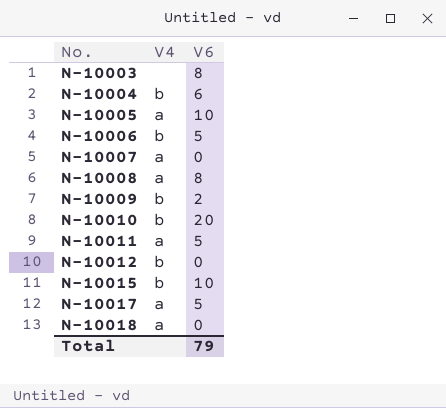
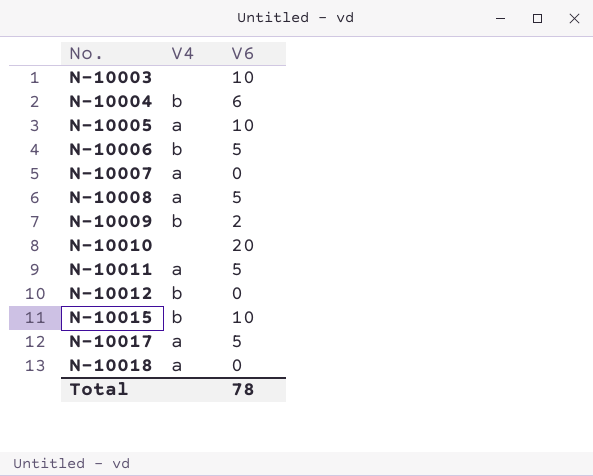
N-10003 | V6: 8 -> 10
N-10008 | V6: 8 -> 5
N-10010 | V4: b -> none
Total | V6: 79 -> 78

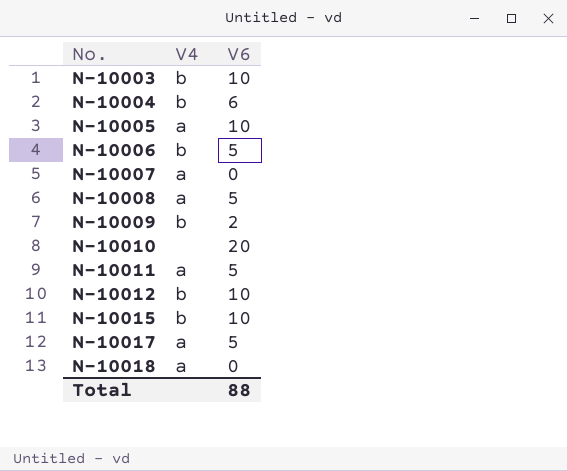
N-10003 | V4: none -> b
N-10012 | V6: 0 -> 10
Total | V6: 78 -> 88

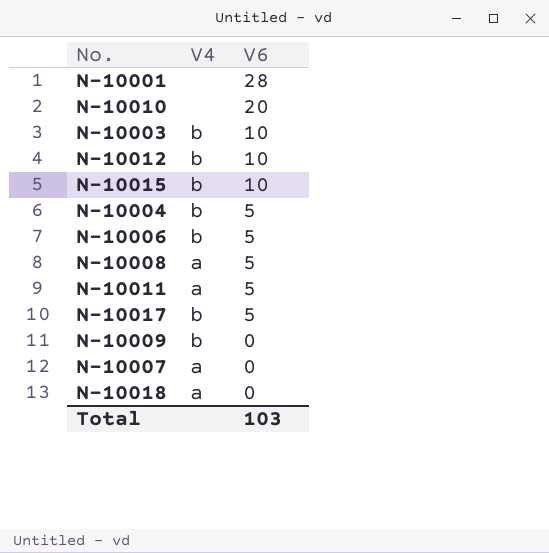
row order: No. ascending -> V6 descending
row N-10005: a | 10 -> none
row N-10001: none -> none | 28
N-10004 | V6: 6 -> 5
N-10017 | V4: a -> b
N-10009 | V6: 2 -> 0
Total | V6: 88 -> 103

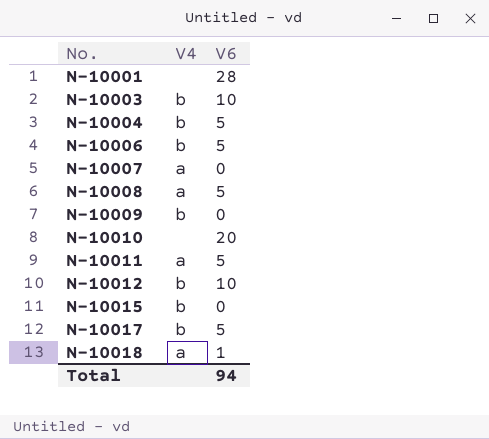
row order: V6 descending -> No. ascending
N-10015 | V6: 10 -> 0
N-10018 | V6: 0 -> 1
Total | V6: 103 -> 94

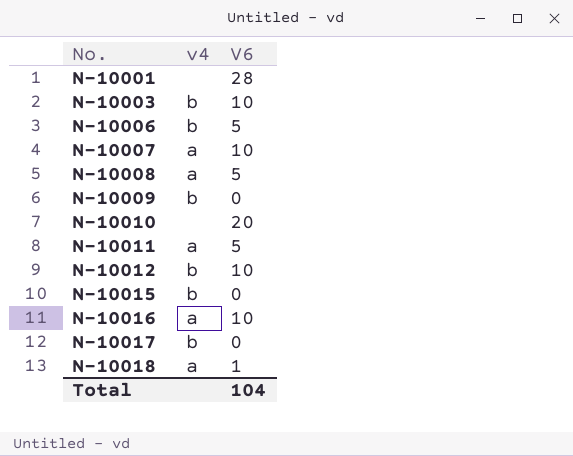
column name: V4 -> v4
row N-10004: b | 5 -> none
N-10007 | V6: 0 -> 10
row N-10016: none -> a | 10
N-10017 | V6: 5 -> 0
Total | V6: 94 -> 104

